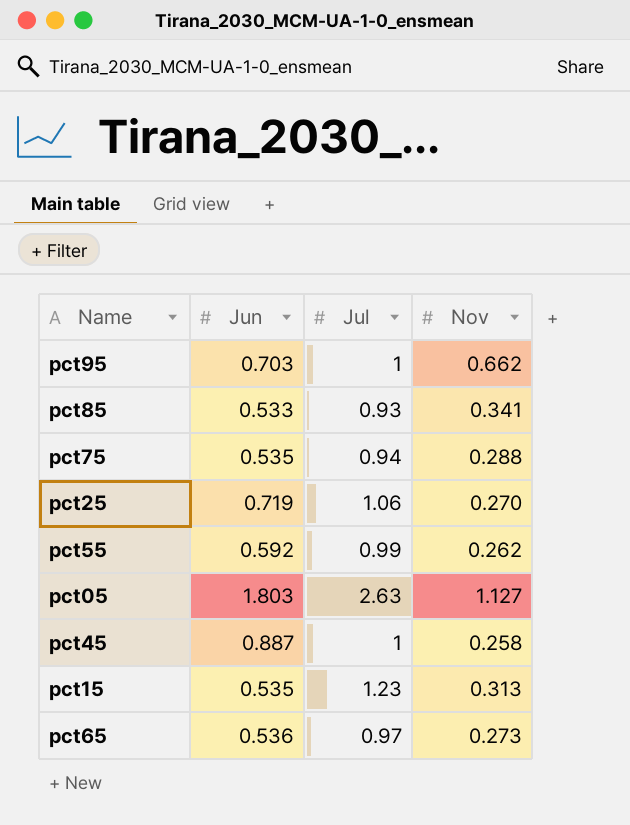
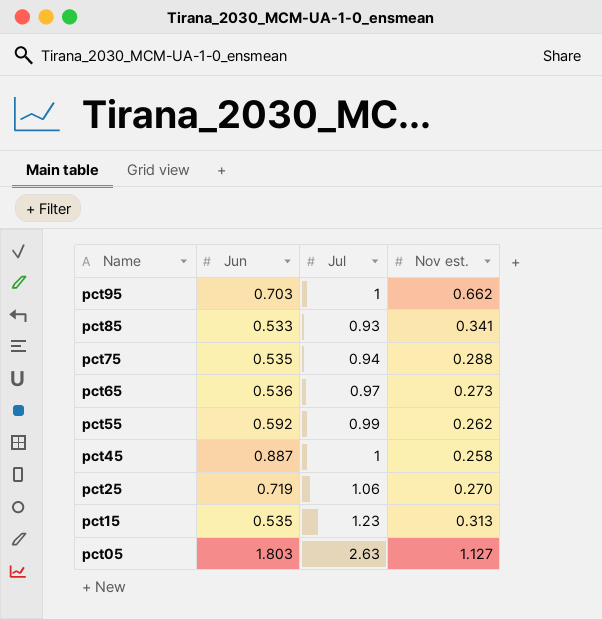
row order: none -> Name descending
column name: Nov -> Nov est.

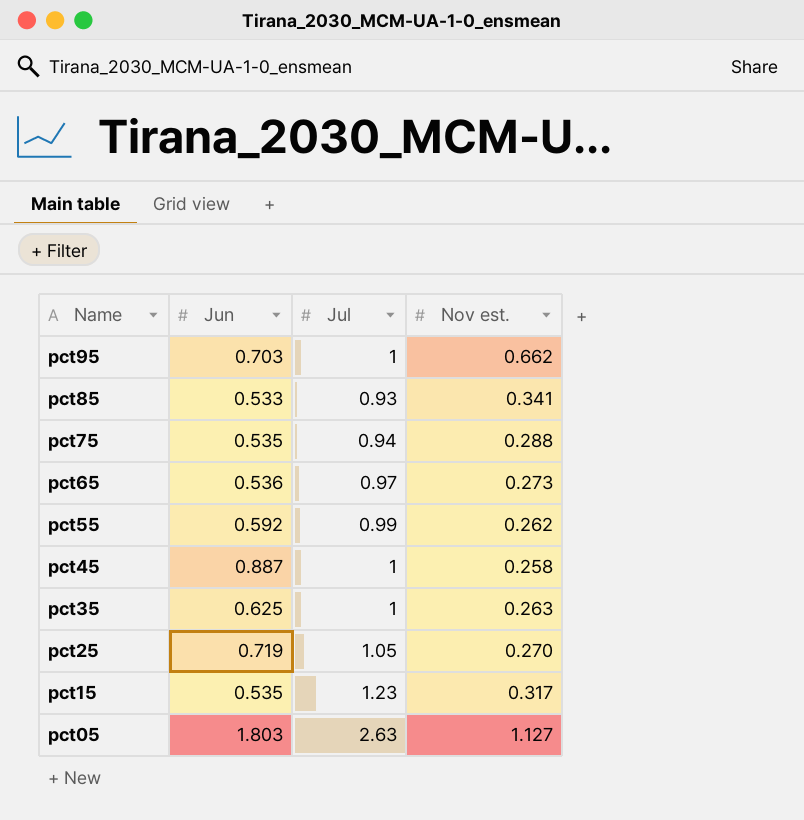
row pct35: none -> 0.625 | 1 | 0.263
pct25 | Jul: 1.06 -> 1.05
pct15 | Nov est.: 0.313 -> 0.317

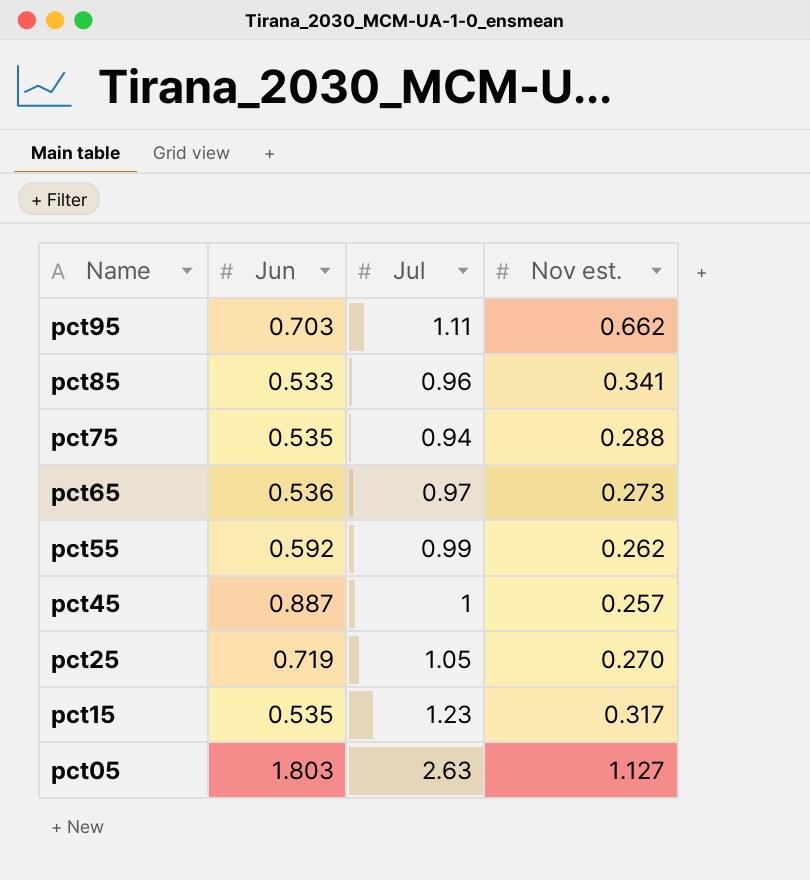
row pct35: 0.625 | 1 | 0.263 -> none
pct95 | Jul: 1 -> 1.11
pct85 | Jul: 0.93 -> 0.96
pct45 | Nov est.: 0.258 -> 0.257

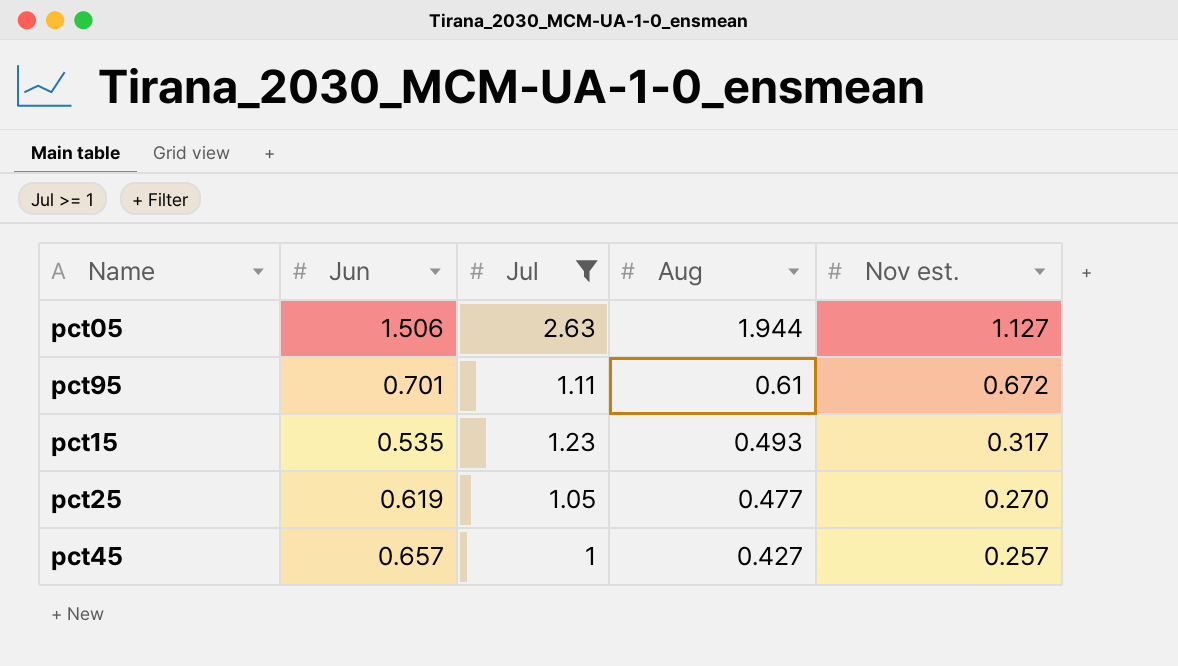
filter: none -> Jul >= 1
row order: Name descending -> Aug descending
column Aug | position: none -> 4
pct05 | Jun: 1.803 -> 1.506
pct95 | Jun: 0.703 -> 0.701
pct95 | Nov est.: 0.662 -> 0.672
pct25 | Jun: 0.719 -> 0.619
pct45 | Jun: 0.887 -> 0.657

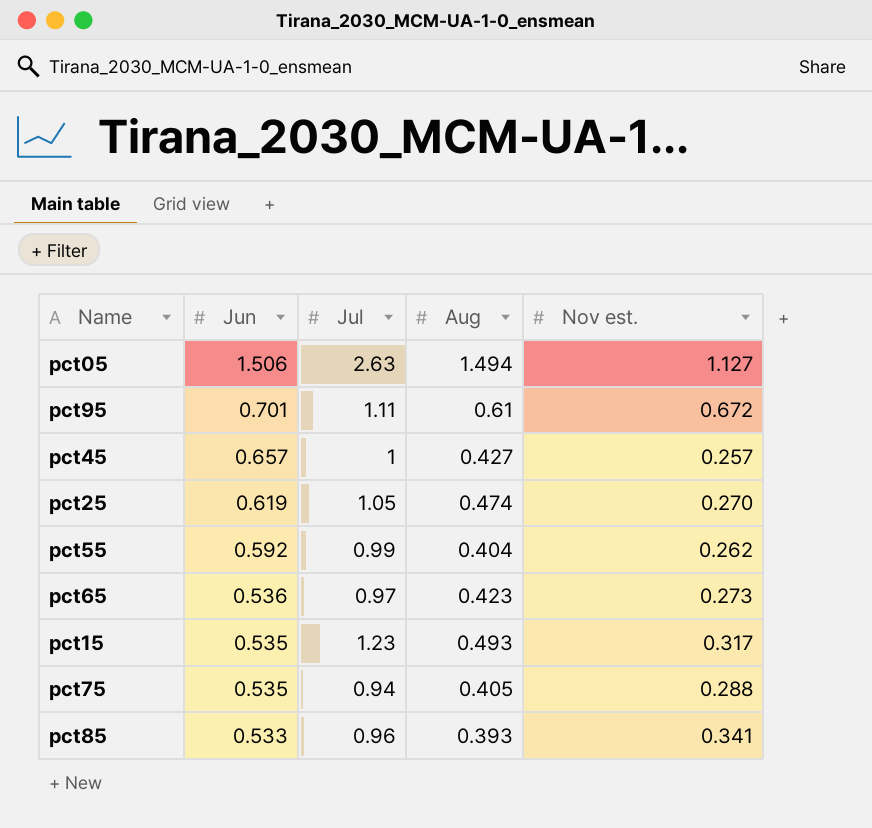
filter: Jul >= 1 -> none
row order: Aug descending -> Jun descending
pct05 | Aug: 1.944 -> 1.494
pct25 | Aug: 0.477 -> 0.474

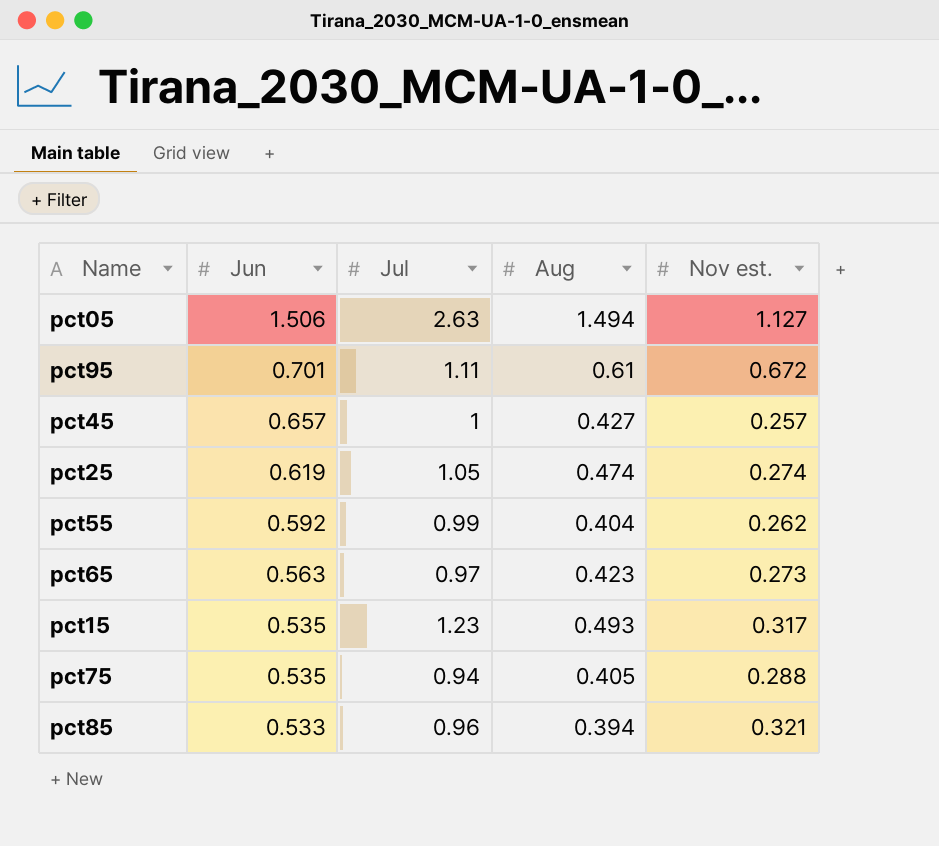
pct25 | Nov est.: 0.270 -> 0.274
pct65 | Jun: 0.536 -> 0.563
pct85 | Aug: 0.393 -> 0.394
pct85 | Nov est.: 0.341 -> 0.321

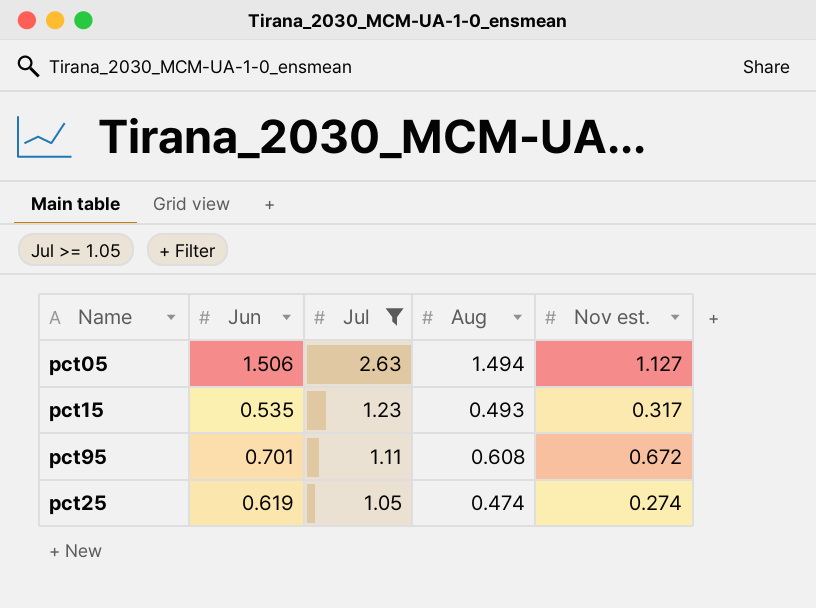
filter: none -> Jul >= 1.05
row order: Jun descending -> Jul descending
pct95 | Aug: 0.61 -> 0.608

